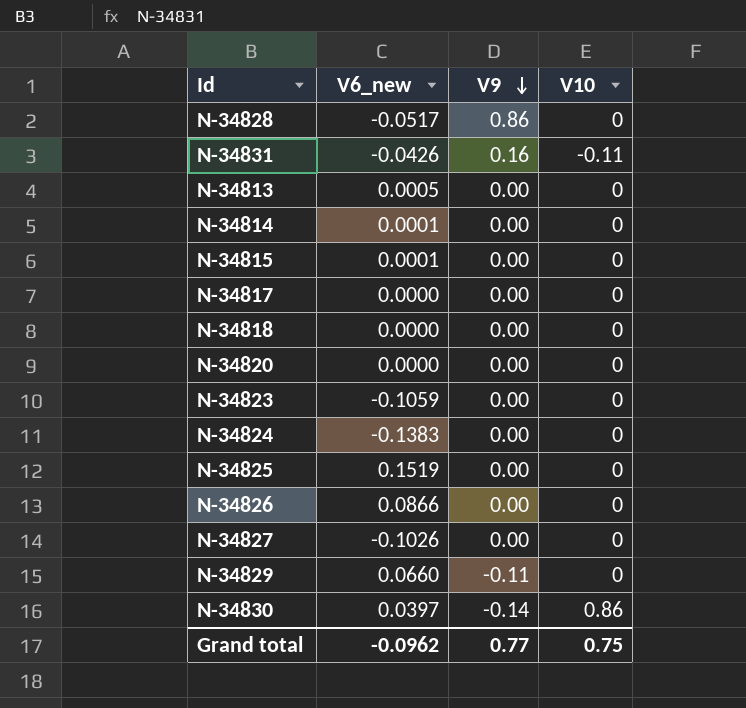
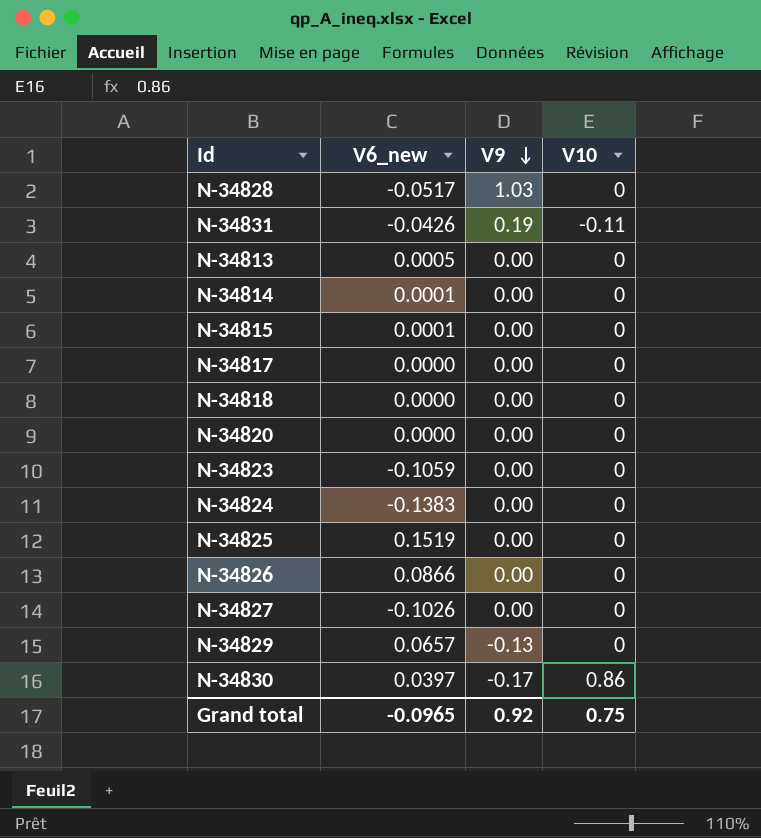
N-34828 | V9: 0.86 -> 1.03
N-34831 | V9: 0.16 -> 0.19
N-34829 | V6_new: 0.0660 -> 0.0657
N-34829 | V9: -0.11 -> -0.13
N-34830 | V9: -0.14 -> -0.17
Grand total | V6_new: -0.0962 -> -0.0965
Grand total | V9: 0.77 -> 0.92

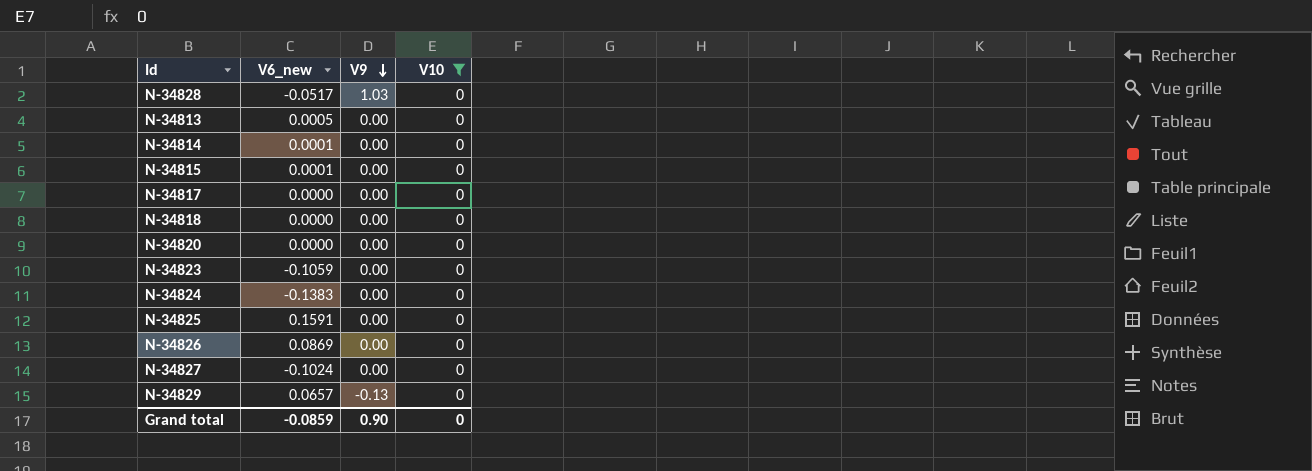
filter: none -> V10 = 0
N-34825 | V6_new: 0.1519 -> 0.1591
N-34826 | V6_new: 0.0866 -> 0.0869
N-34827 | V6_new: -0.1026 -> -0.1024
Grand total | V6_new: -0.0965 -> -0.0859
Grand total | V9: 0.92 -> 0.90
Grand total | V10: 0.75 -> 0

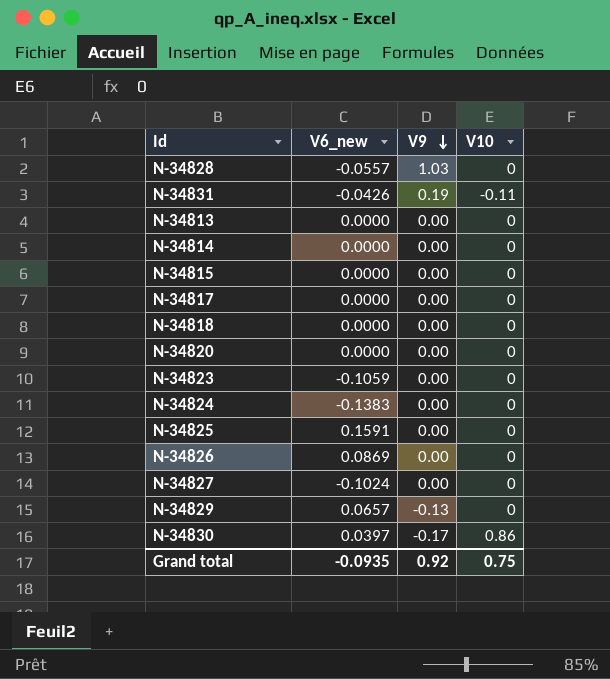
filter: V10 = 0 -> none
N-34828 | V6_new: -0.0517 -> -0.0557
N-34813 | V6_new: 0.0005 -> 0.0000
N-34814 | V6_new: 0.0001 -> 0.0000
N-34815 | V6_new: 0.0001 -> 0.0000
Grand total | V6_new: -0.0859 -> -0.0935
Grand total | V9: 0.90 -> 0.92
Grand total | V10: 0 -> 0.75

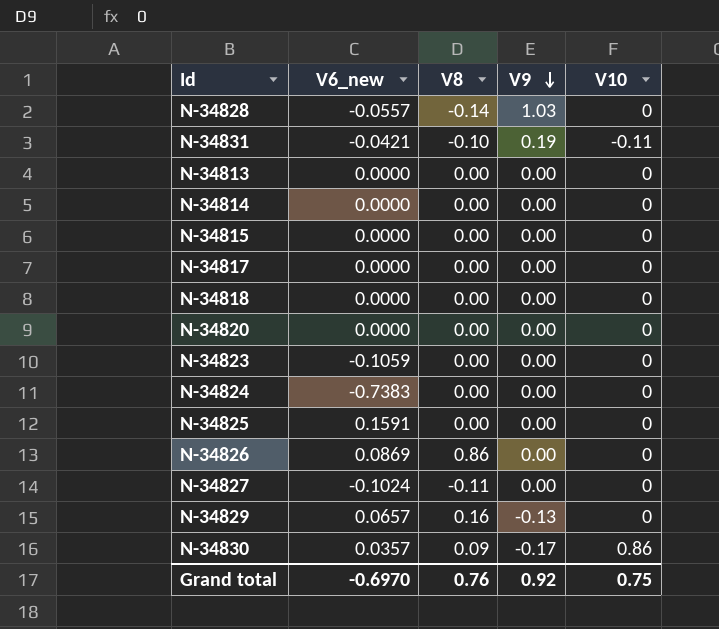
column V8 | position: none -> 3
N-34831 | V6_new: -0.0426 -> -0.0421
N-34824 | V6_new: -0.1383 -> -0.7383
N-34830 | V6_new: 0.0397 -> 0.0357
Grand total | V6_new: -0.0935 -> -0.6970

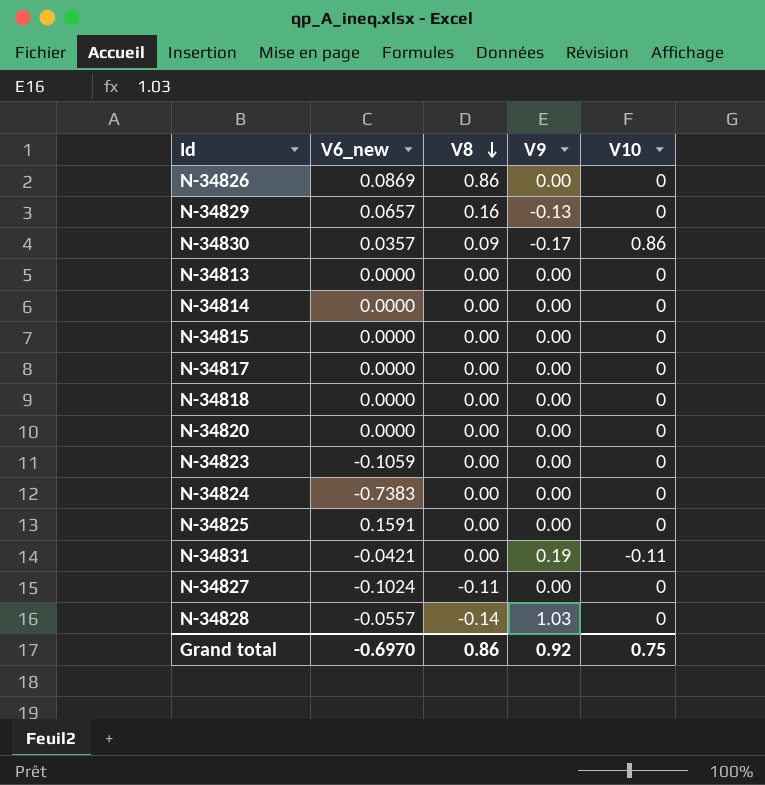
row order: V9 descending -> V8 descending
N-34831 | V8: -0.10 -> 0.00
Grand total | V8: 0.76 -> 0.86

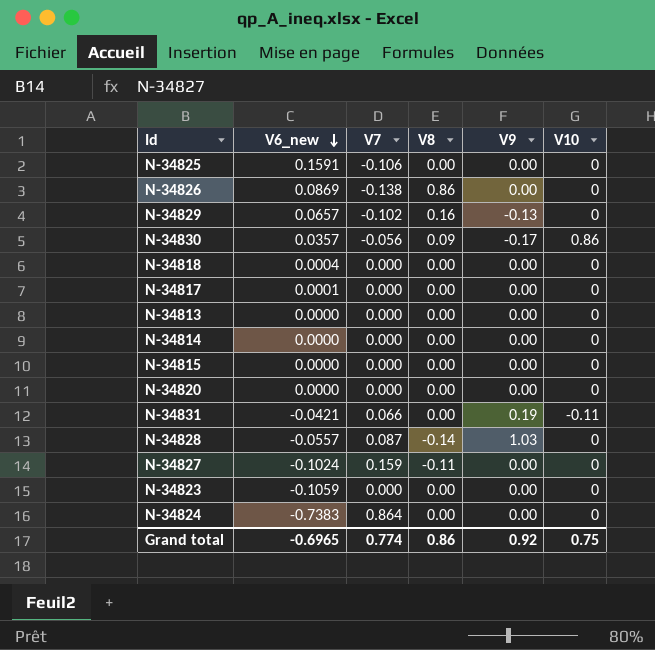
row order: V8 descending -> V6_new descending
column V7 | position: none -> 3
N-34818 | V6_new: 0.0000 -> 0.0004
N-34817 | V6_new: 0.0000 -> 0.0001
Grand total | V6_new: -0.6970 -> -0.6965

